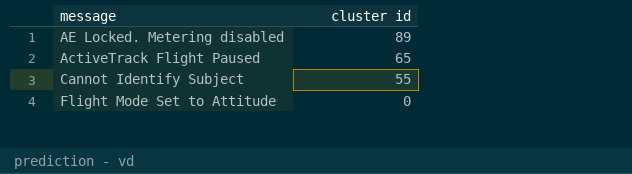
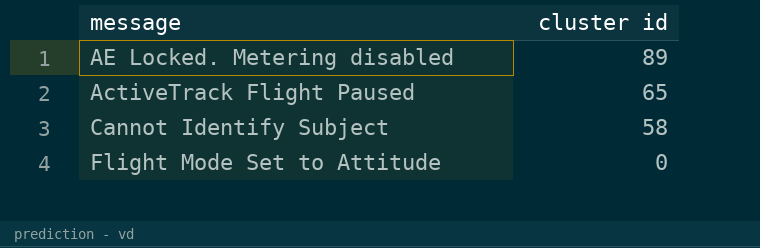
Cannot Identify Subject | cluster id: 55 -> 58

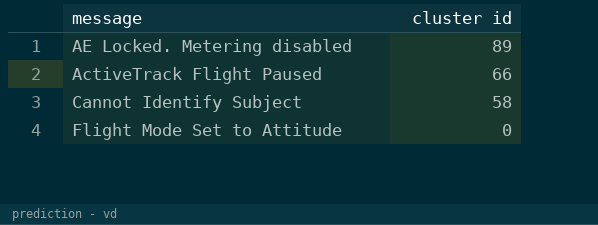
ActiveTrack Flight Paused | cluster id: 65 -> 66

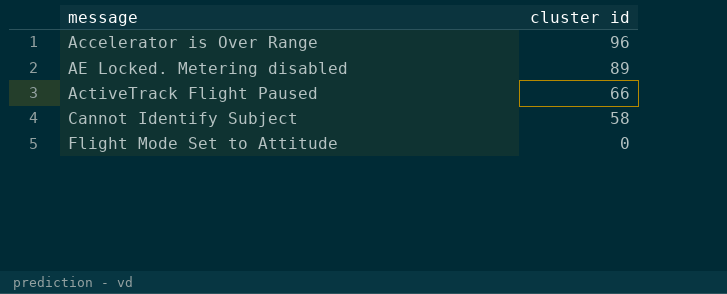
row Accelerator is Over Range: none -> 96

